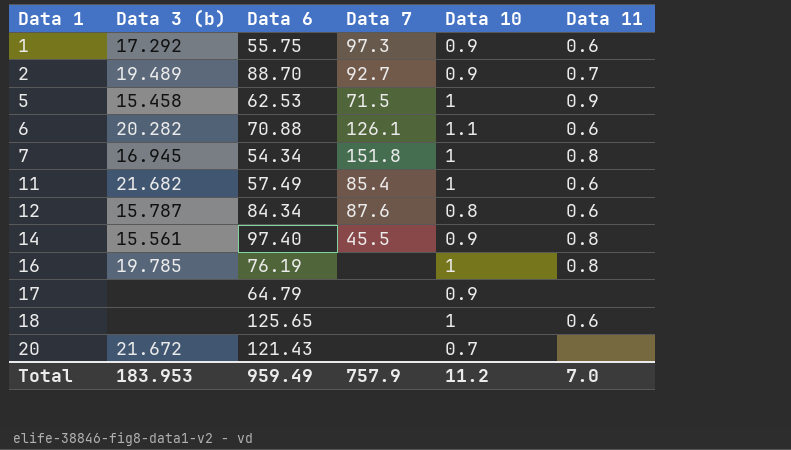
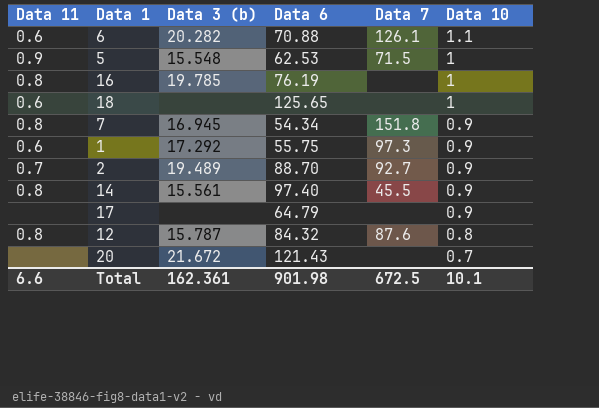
row order: Data 1 ascending -> Data 10 descending
column Data 11 | position: 6 -> 1
row 11: 21.682 | 57.49 | 85.4 | 1 | 0.6 -> none
5 | Data 3 (b): 15.458 -> 15.548
7 | Data 10: 1 -> 0.9
12 | Data 11: 0.6 -> 0.8
12 | Data 6: 84.34 -> 84.32
Total | Data 11: 7.0 -> 6.6
Total | Data 3 (b): 183.953 -> 162.361
Total | Data 6: 959.49 -> 901.98
Total | Data 7: 757.9 -> 672.5
Total | Data 10: 11.2 -> 10.1

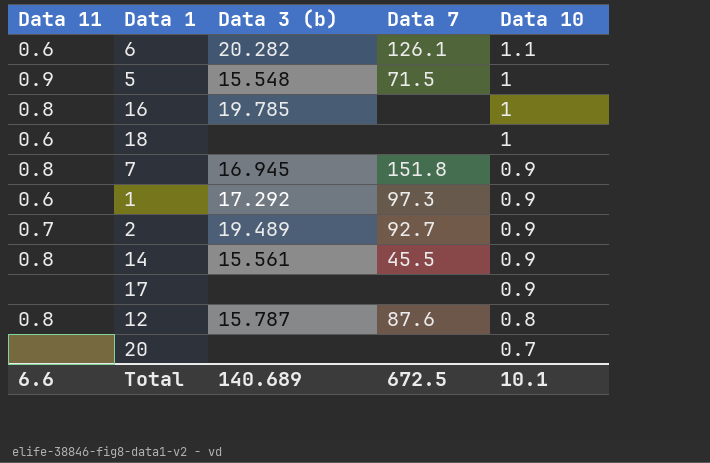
column Data 6 | position: 4 -> none
20 | Data 3 (b): 21.672 -> none
Total | Data 3 (b): 162.361 -> 140.689

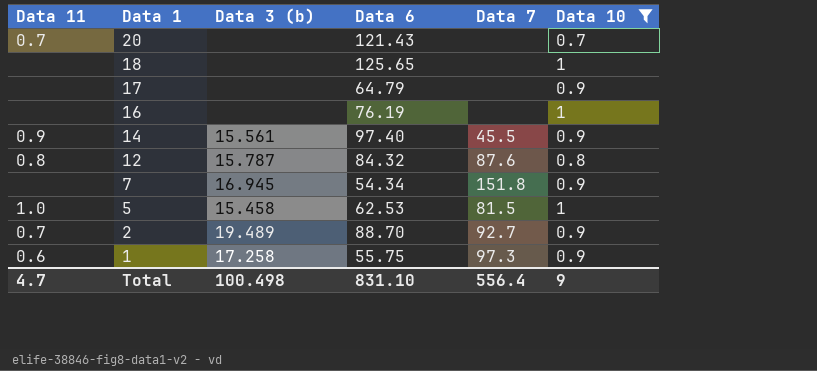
filter: none -> Data 10 != 1.1
row order: Data 10 descending -> Data 1 descending
column Data 6 | position: none -> 4
20 | Data 11: none -> 0.7
18 | Data 11: 0.6 -> none
16 | Data 11: 0.8 -> none
16 | Data 3 (b): 19.785 -> none
14 | Data 11: 0.8 -> 0.9
7 | Data 11: 0.8 -> none
5 | Data 11: 0.9 -> 1.0
5 | Data 3 (b): 15.548 -> 15.458
5 | Data 7: 71.5 -> 81.5
1 | Data 3 (b): 17.292 -> 17.258
Total | Data 11: 6.6 -> 4.7
Total | Data 3 (b): 140.689 -> 100.498
Total | Data 7: 672.5 -> 556.4
Total | Data 10: 10.1 -> 9

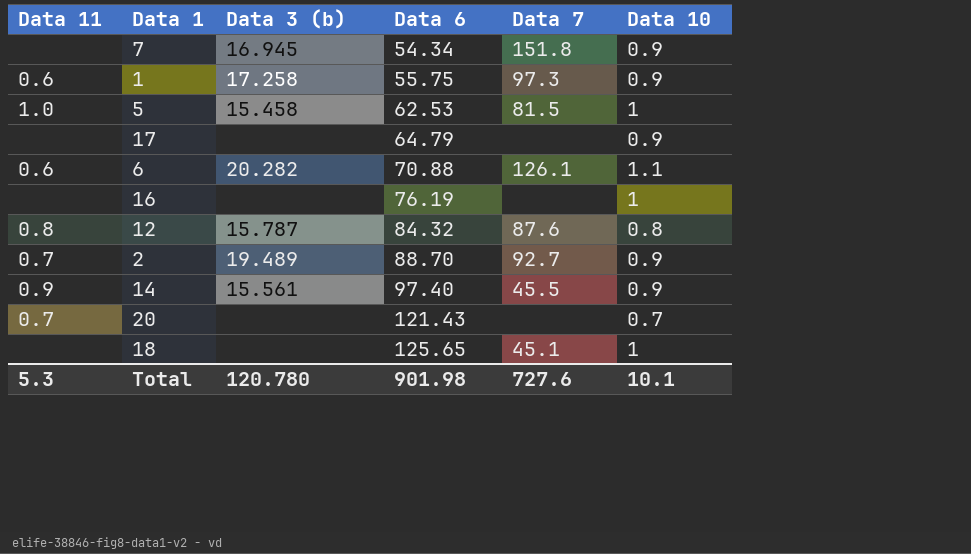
filter: Data 10 != 1.1 -> none
row order: Data 1 descending -> Data 6 ascending
18 | Data 7: none -> 45.1
Total | Data 11: 4.7 -> 5.3
Total | Data 3 (b): 100.498 -> 120.780
Total | Data 6: 831.10 -> 901.98
Total | Data 7: 556.4 -> 727.6
Total | Data 10: 9 -> 10.1

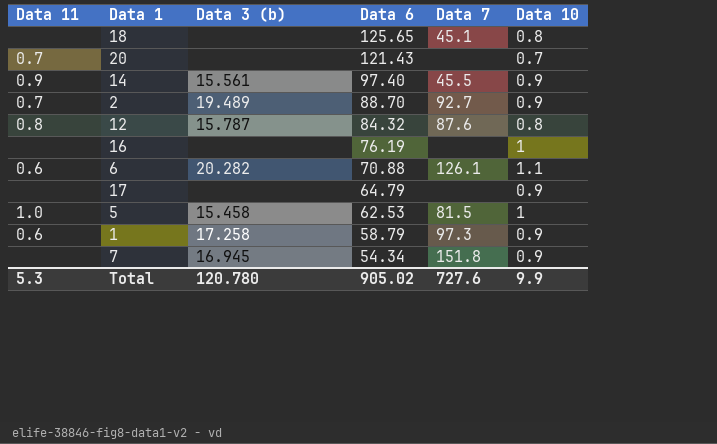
row order: Data 6 ascending -> Data 6 descending
18 | Data 10: 1 -> 0.8
1 | Data 6: 55.75 -> 58.79
Total | Data 6: 901.98 -> 905.02
Total | Data 10: 10.1 -> 9.9

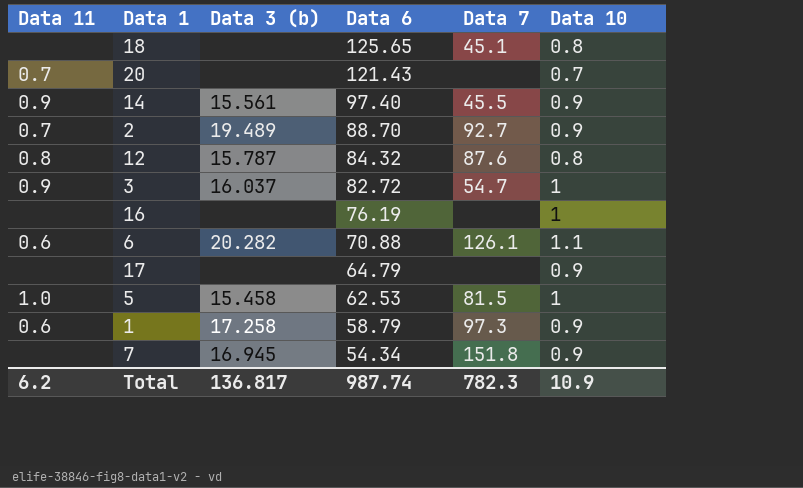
row 3: none -> 0.9 | 16.037 | 82.72 | 54.7 | 1
Total | Data 11: 5.3 -> 6.2
Total | Data 3 (b): 120.780 -> 136.817
Total | Data 6: 905.02 -> 987.74
Total | Data 7: 727.6 -> 782.3
Total | Data 10: 9.9 -> 10.9

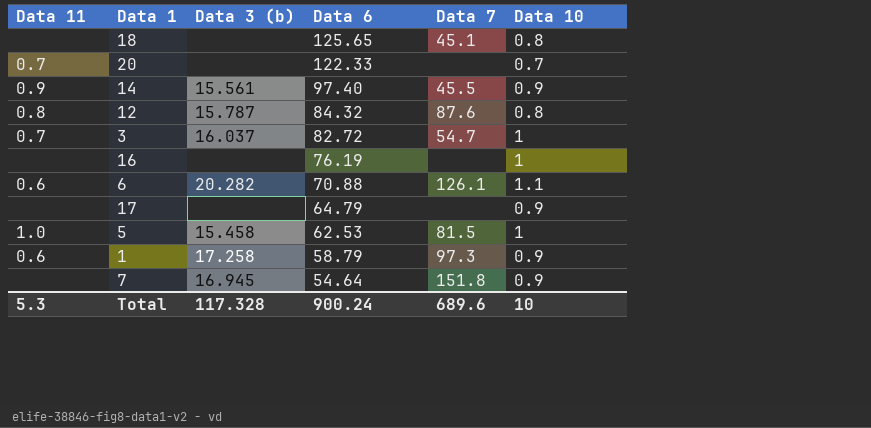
row 2: 0.7 | 19.489 | 88.70 | 92.7 | 0.9 -> none
20 | Data 6: 121.43 -> 122.33
3 | Data 11: 0.9 -> 0.7
7 | Data 6: 54.34 -> 54.64
Total | Data 11: 6.2 -> 5.3
Total | Data 3 (b): 136.817 -> 117.328
Total | Data 6: 987.74 -> 900.24
Total | Data 7: 782.3 -> 689.6
Total | Data 10: 10.9 -> 10

